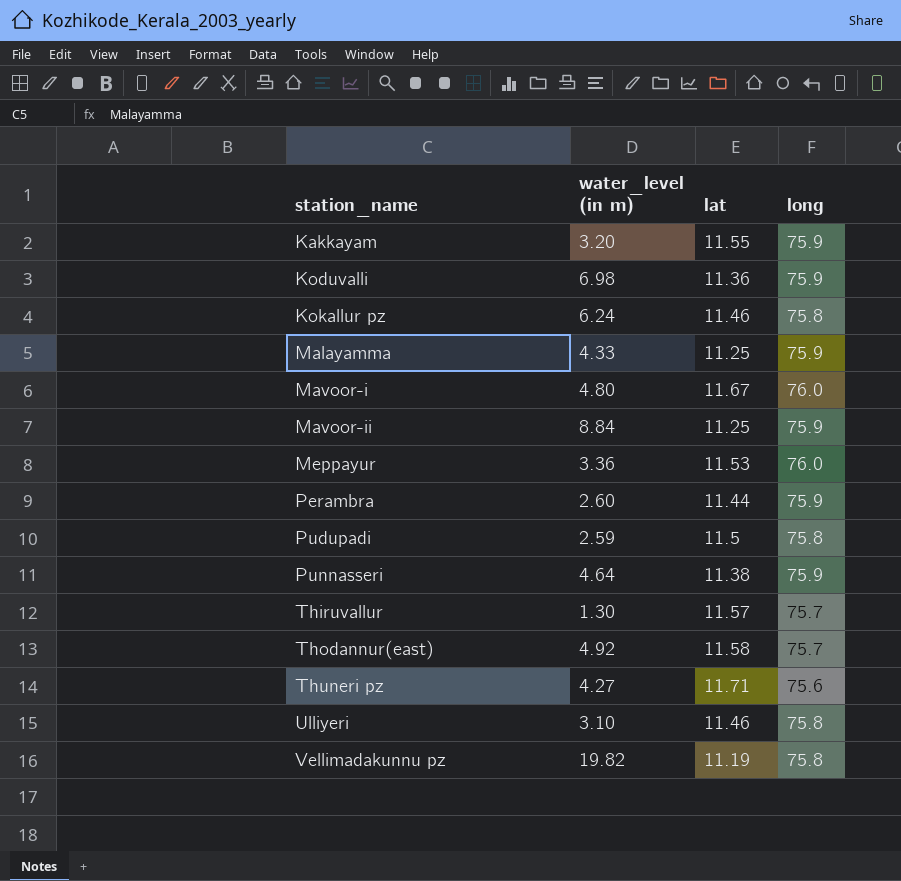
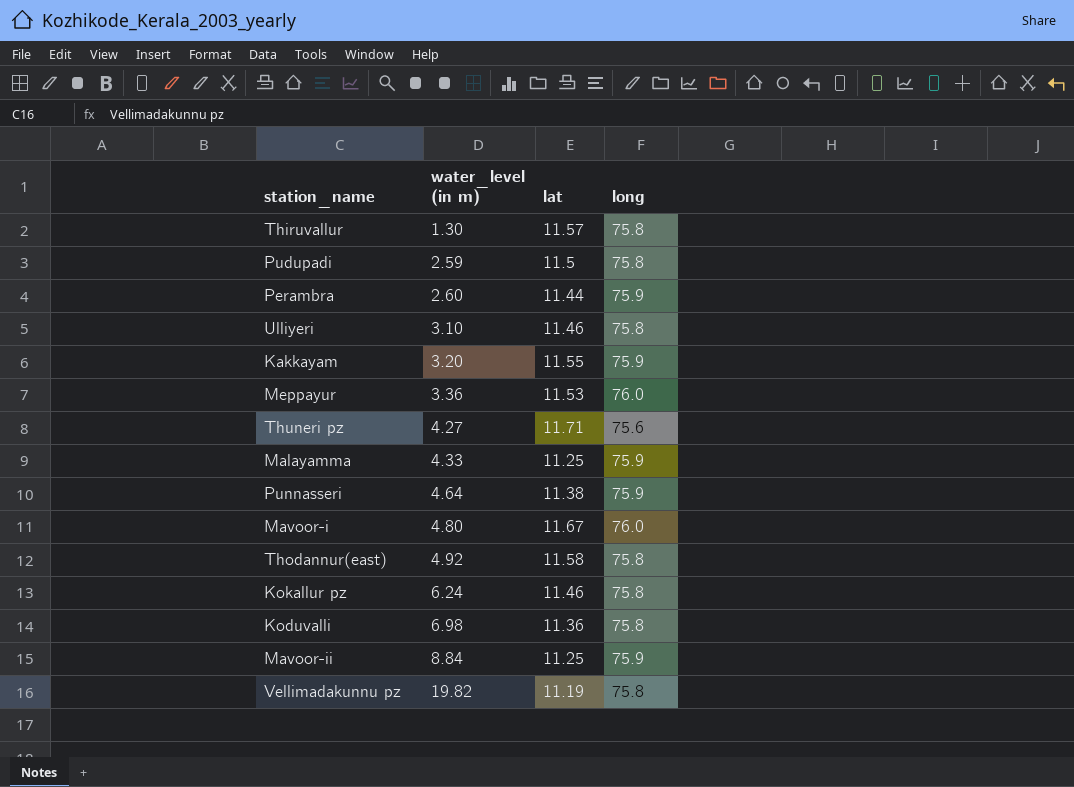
row order: station_name ascending -> water_level (in m) ascending
Thiruvallur | long: 75.7 -> 75.8
Thodannur(east) | long: 75.7 -> 75.8
Koduvalli | long: 75.9 -> 75.8

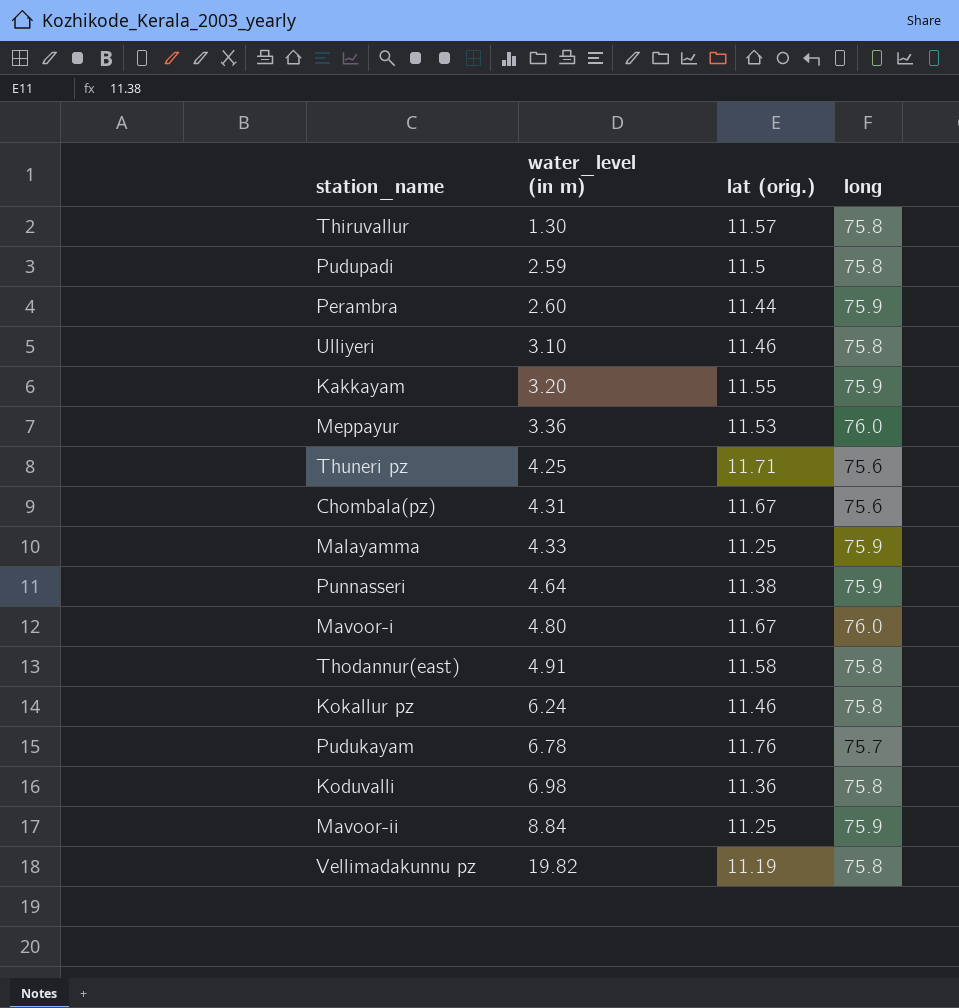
column name: lat -> lat (orig.)
Thuneri pz | water_level (in m): 4.27 -> 4.25
row Chombala(pz): none -> 4.31 | 11.67 | 75.6
Thodannur(east) | water_level (in m): 4.92 -> 4.91
row Pudukayam: none -> 6.78 | 11.76 | 75.7

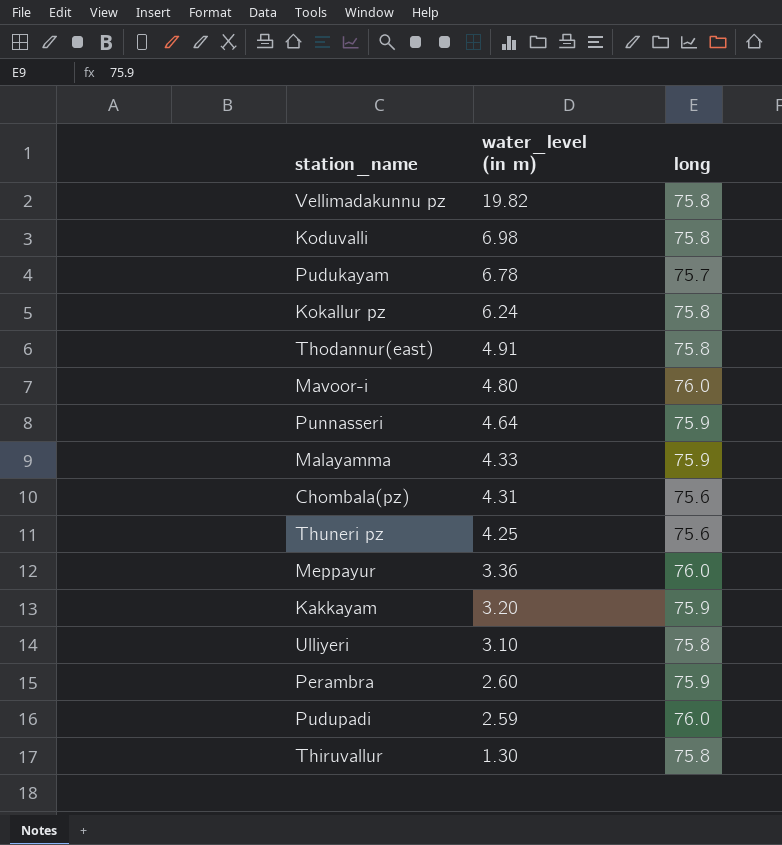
row order: water_level (in m) ascending -> water_level (in m) descending
column lat (orig.) | position: 3 -> none
row Mavoor-ii: 8.84 | 11.25 | 75.9 -> none
Pudupadi | long: 75.8 -> 76.0

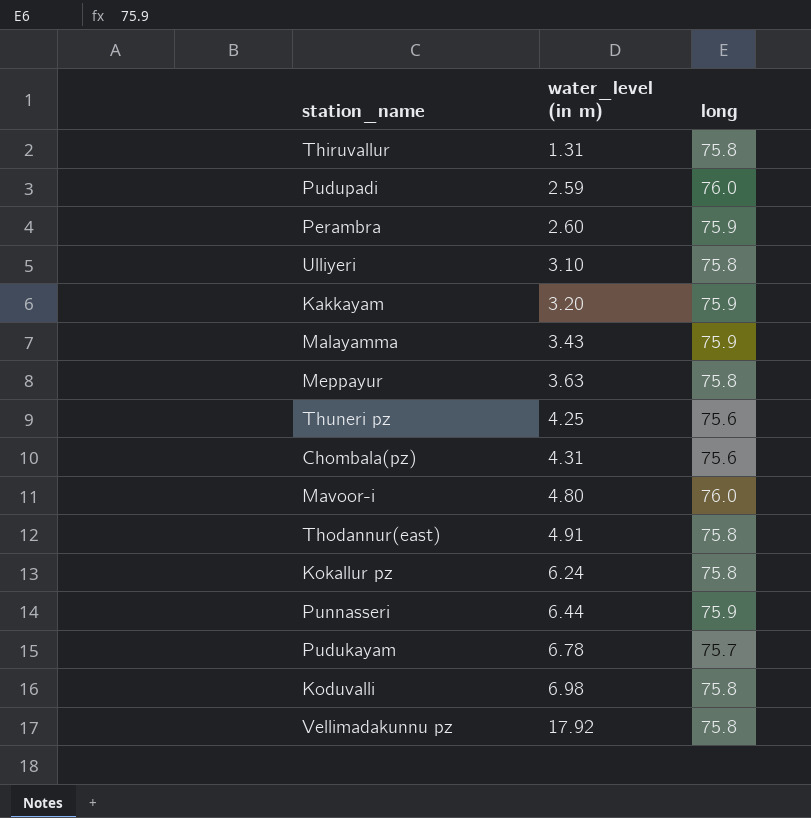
row order: water_level (in m) descending -> water_level (in m) ascending
Thiruvallur | water_level (in m): 1.30 -> 1.31
Malayamma | water_level (in m): 4.33 -> 3.43
Meppayur | water_level (in m): 3.36 -> 3.63
Meppayur | long: 76.0 -> 75.8
Punnasseri | water_level (in m): 4.64 -> 6.44
Vellimadakunnu pz | water_level (in m): 19.82 -> 17.92

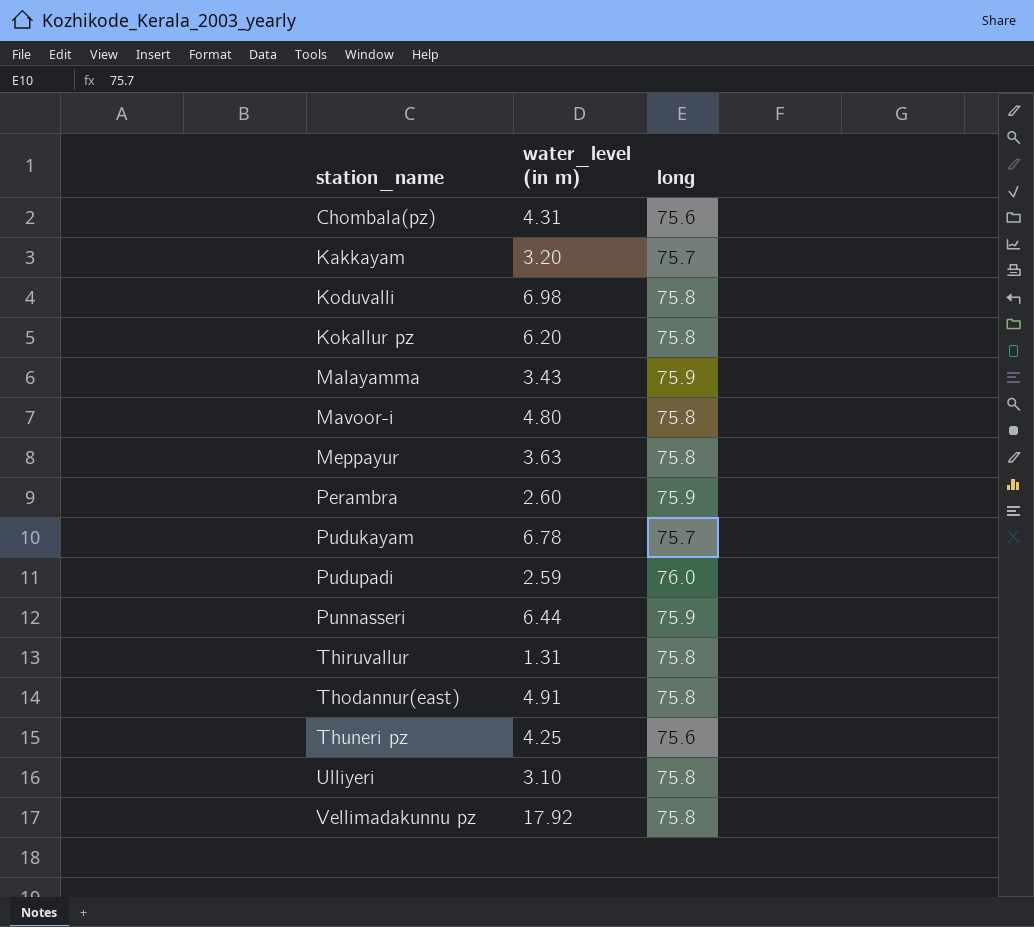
row order: water_level (in m) ascending -> station_name ascending
Kakkayam | long: 75.9 -> 75.7
Kokallur pz | water_level (in m): 6.24 -> 6.20
Mavoor-i | long: 76.0 -> 75.8

